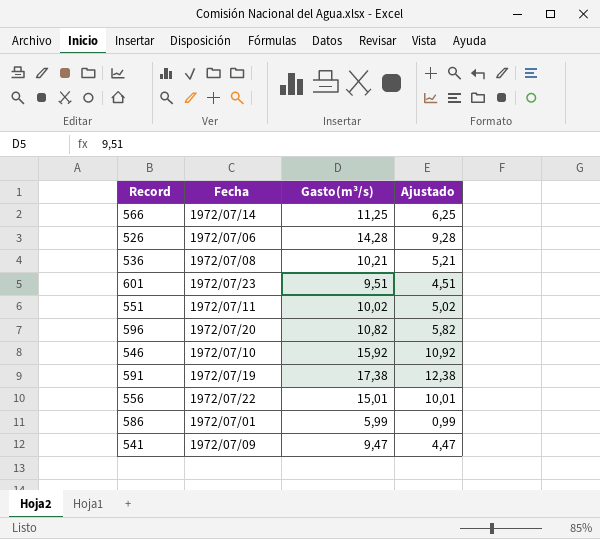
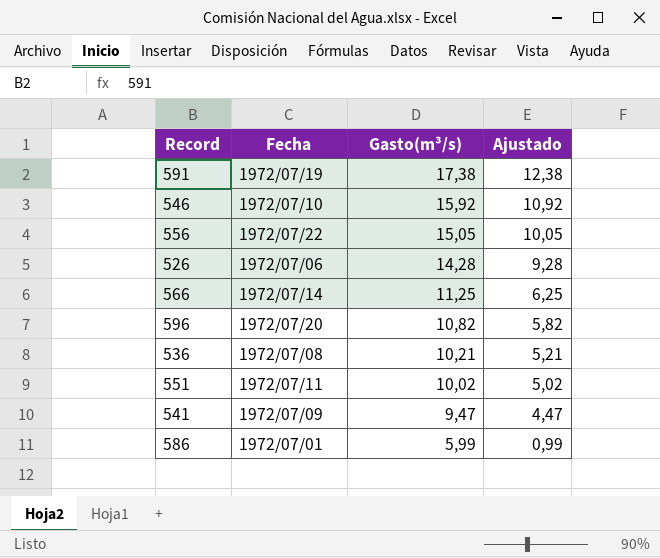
row order: none -> Gasto(m³/s) descending
row 601: 1972/07/23 | 9,51 | 4,51 -> none
556 | Gasto(m³/s): 15,01 -> 15,05
556 | Ajustado: 10,01 -> 10,05

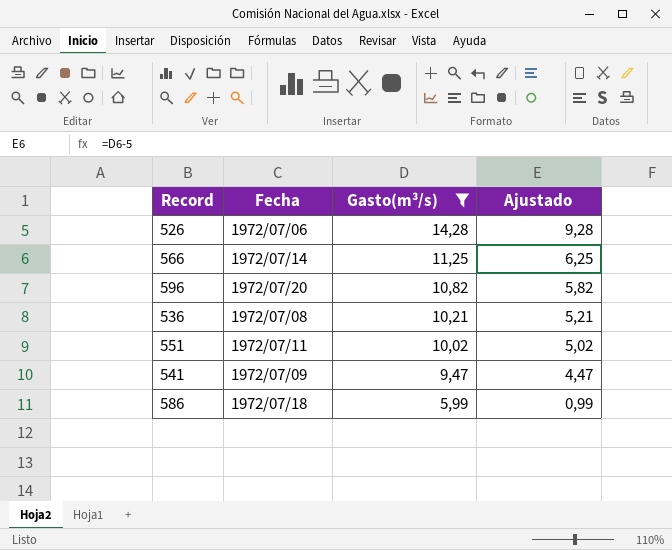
filter: none -> Gasto(m³/s) <= 14,28
586 | Fecha: 1972/07/01 -> 1972/07/18

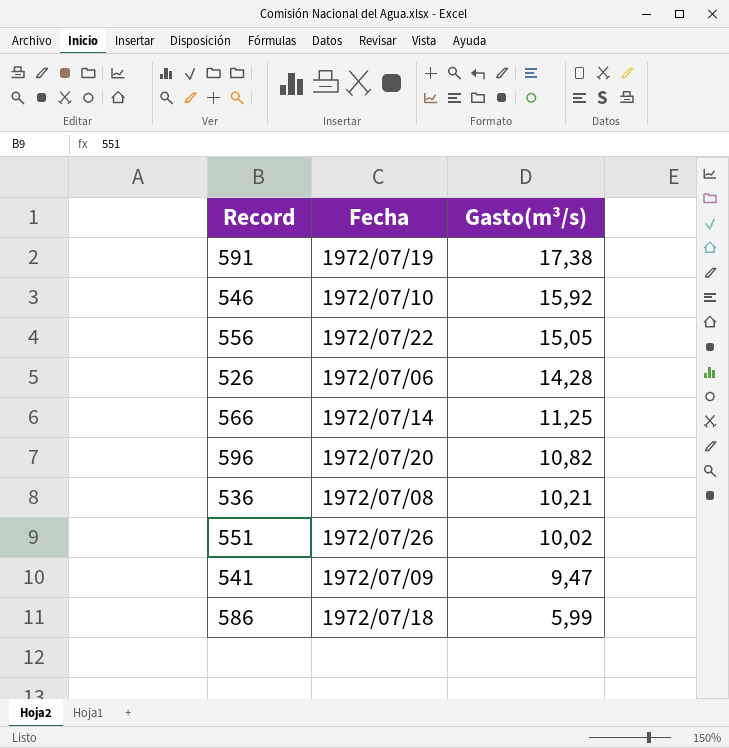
filter: Gasto(m³/s) <= 14,28 -> none
column Ajustado | formula: [Gasto(m³/s)] - 5 -> none
551 | Fecha: 1972/07/11 -> 1972/07/26

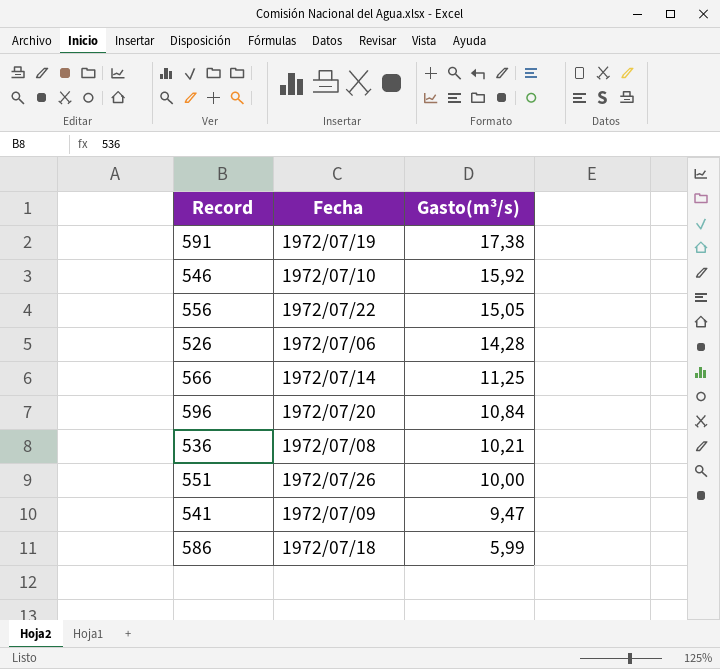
596 | Gasto(m³/s): 10,82 -> 10,84
551 | Gasto(m³/s): 10,02 -> 10,00

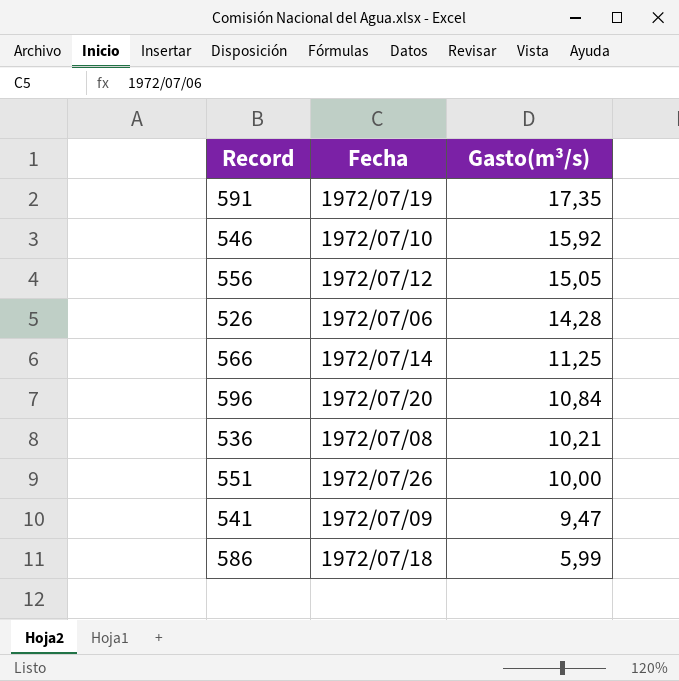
591 | Gasto(m³/s): 17,38 -> 17,35
556 | Fecha: 1972/07/22 -> 1972/07/12

